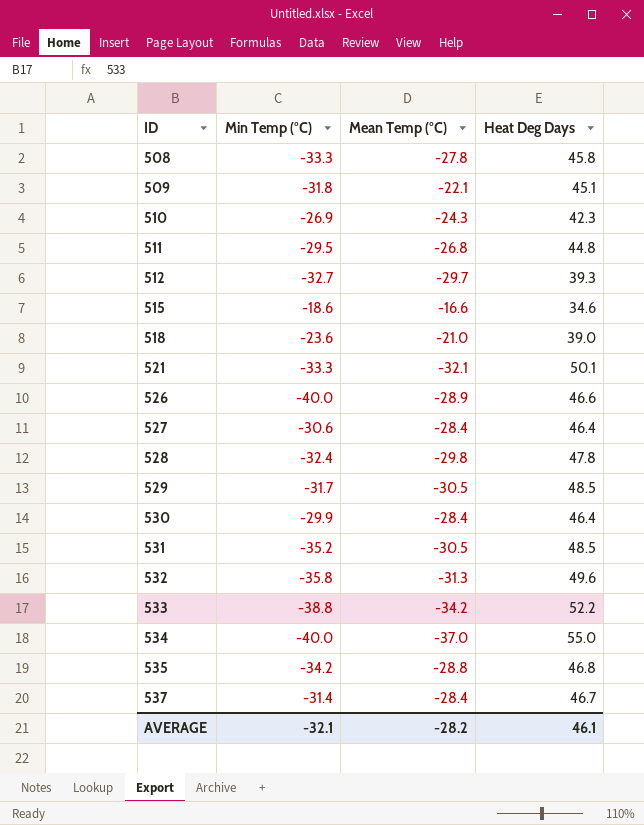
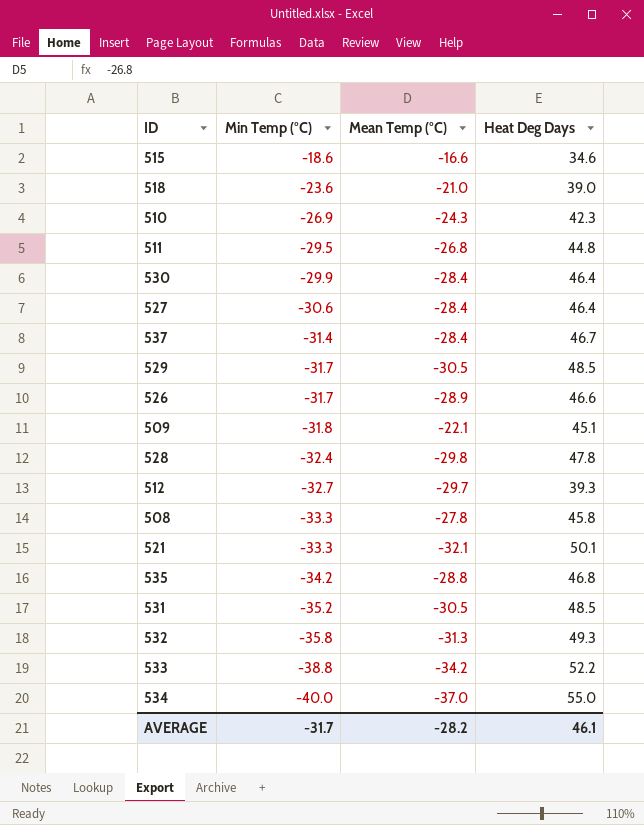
row order: ID ascending -> Min Temp (°C) descending
526 | Min Temp (°C): -40.0 -> -31.7
532 | Heat Deg Days: 49.6 -> 49.3
AVERAGE | Min Temp (°C): -32.1 -> -31.7

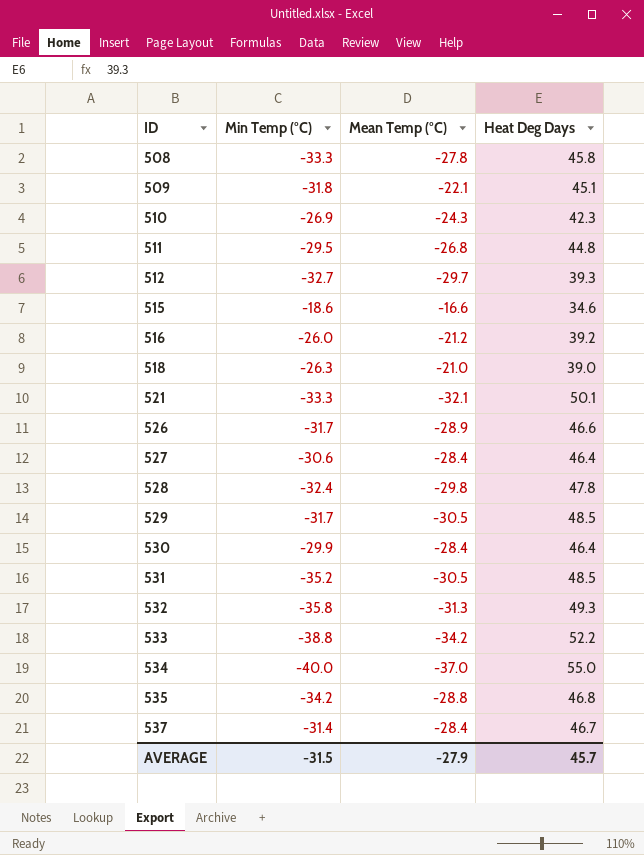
row order: Min Temp (°C) descending -> ID ascending
row 516: none -> -26.0 | -21.2 | 39.2
518 | Min Temp (°C): -23.6 -> -26.3
AVERAGE | Min Temp (°C): -31.7 -> -31.5
AVERAGE | Mean Temp (°C): -28.2 -> -27.9
AVERAGE | Heat Deg Days: 46.1 -> 45.7

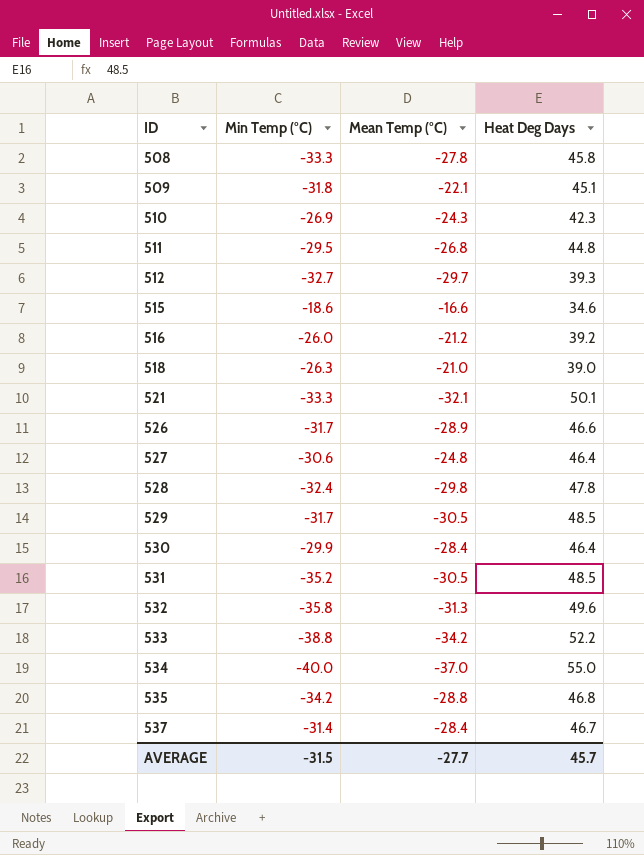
527 | Mean Temp (°C): -28.4 -> -24.8
532 | Heat Deg Days: 49.3 -> 49.6
AVERAGE | Mean Temp (°C): -27.9 -> -27.7

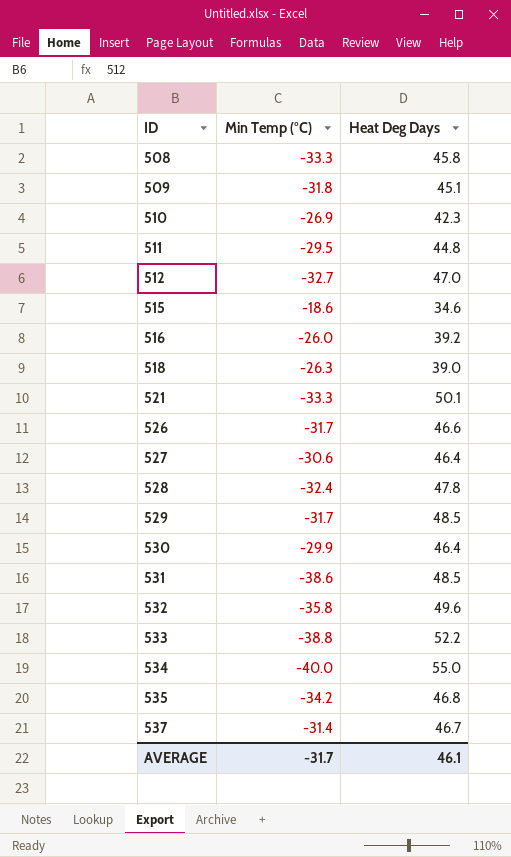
column Mean Temp (°C) | position: 3 -> none
512 | Heat Deg Days: 39.3 -> 47.0
531 | Min Temp (°C): -35.2 -> -38.6
AVERAGE | Min Temp (°C): -31.5 -> -31.7
AVERAGE | Heat Deg Days: 45.7 -> 46.1

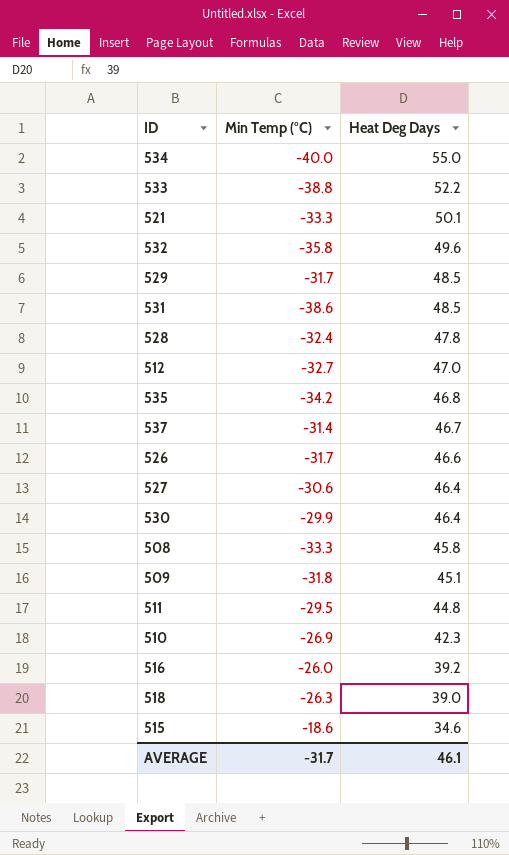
row order: ID ascending -> Heat Deg Days descending

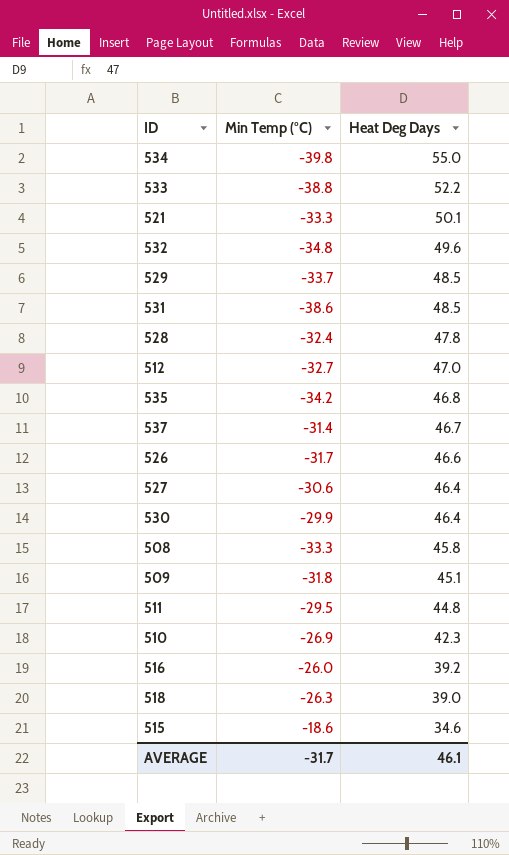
534 | Min Temp (°C): -40.0 -> -39.8
532 | Min Temp (°C): -35.8 -> -34.8
529 | Min Temp (°C): -31.7 -> -33.7

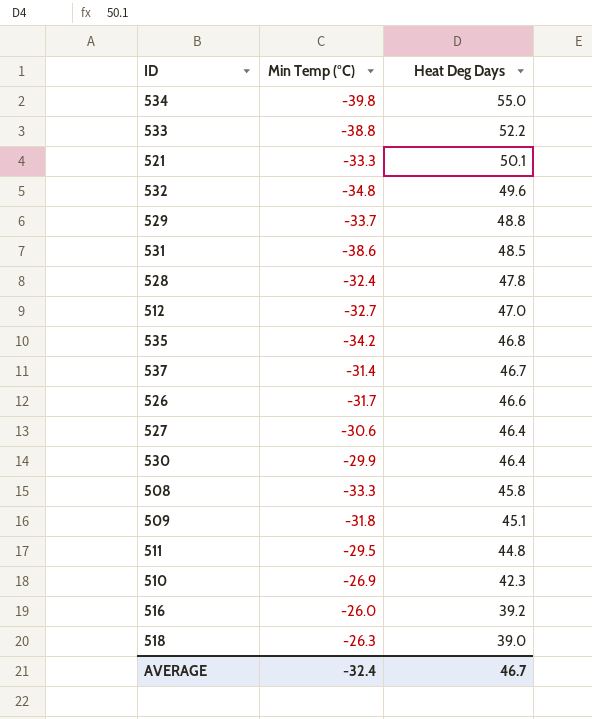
row 515: -18.6 | 34.6 -> none
529 | Heat Deg Days: 48.5 -> 48.8
AVERAGE | Min Temp (°C): -31.7 -> -32.4
AVERAGE | Heat Deg Days: 46.1 -> 46.7

